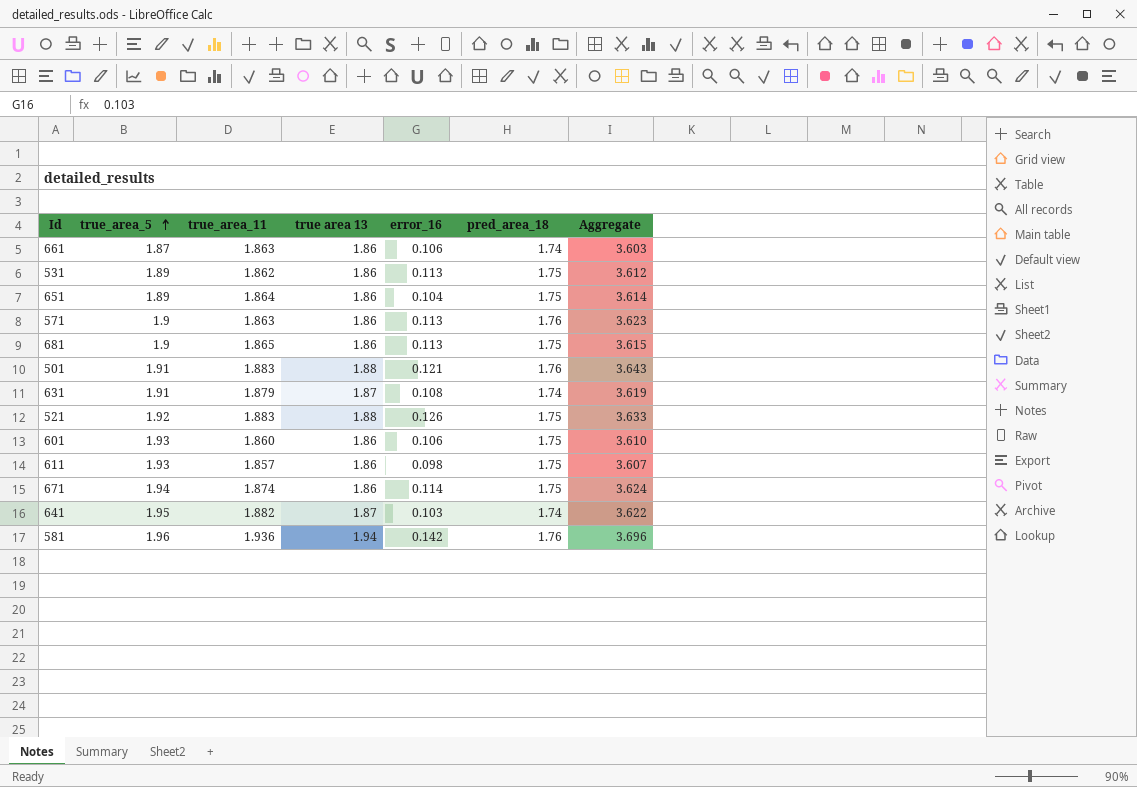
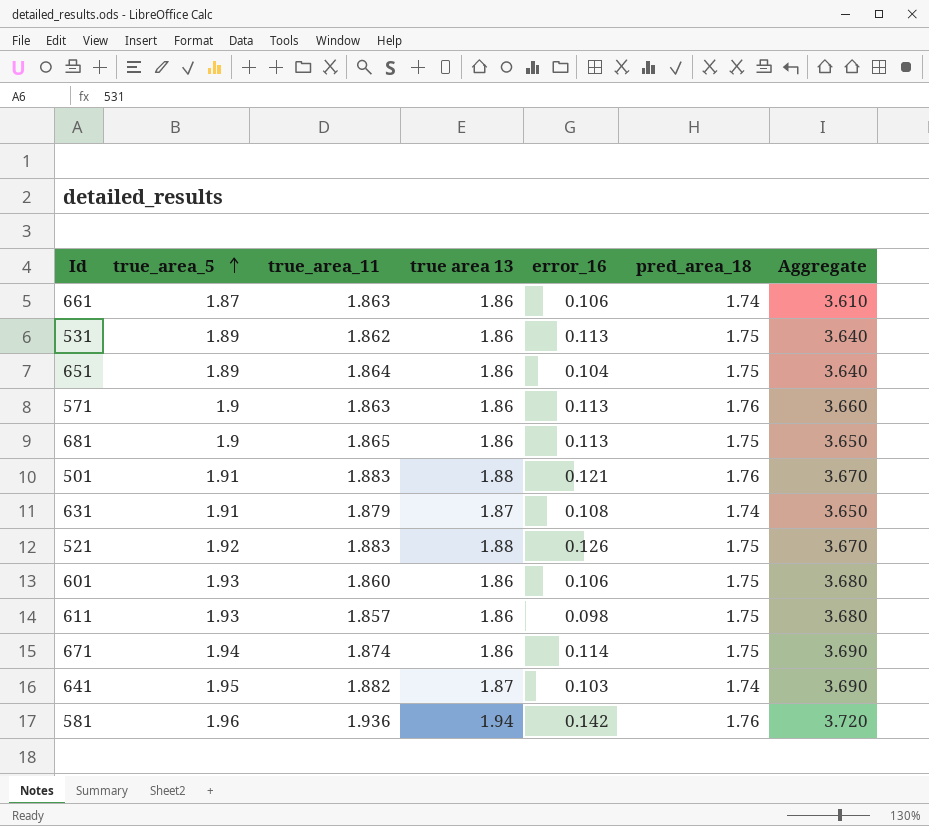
column Aggregate | formula: [true_area_11] + [pred_area_18] -> [true_area_5] + [pred_area_18]

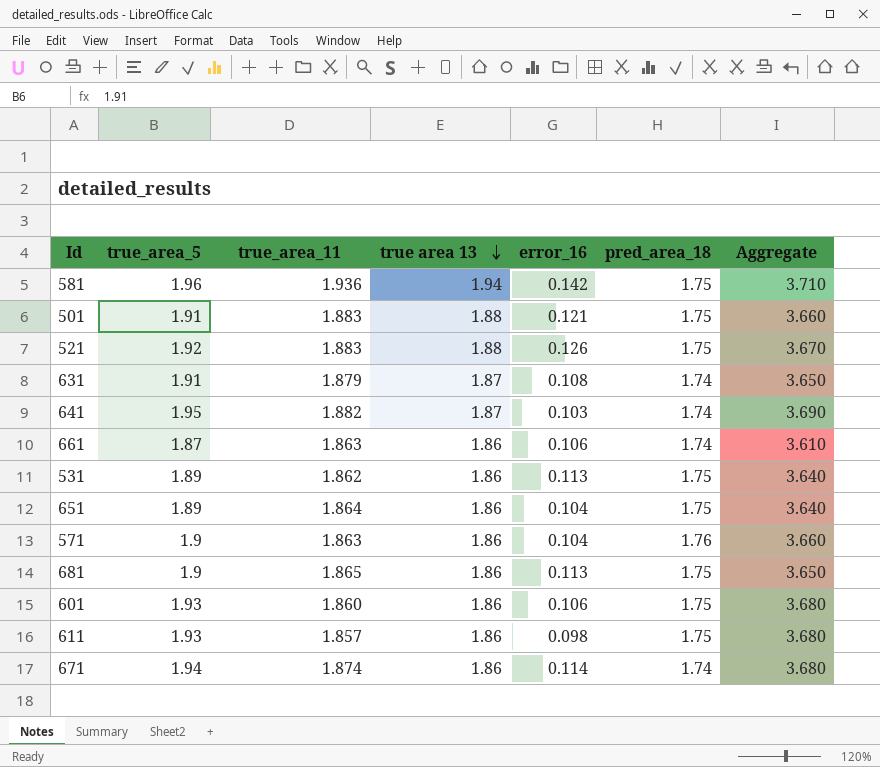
row order: true_area_5 ascending -> true area 13 descending
581 | pred_area_18: 1.76 -> 1.75
581 | Aggregate: 3.720 -> 3.710
501 | pred_area_18: 1.76 -> 1.75
501 | Aggregate: 3.670 -> 3.660
571 | error_16: 0.113 -> 0.104
671 | pred_area_18: 1.75 -> 1.74
671 | Aggregate: 3.690 -> 3.680

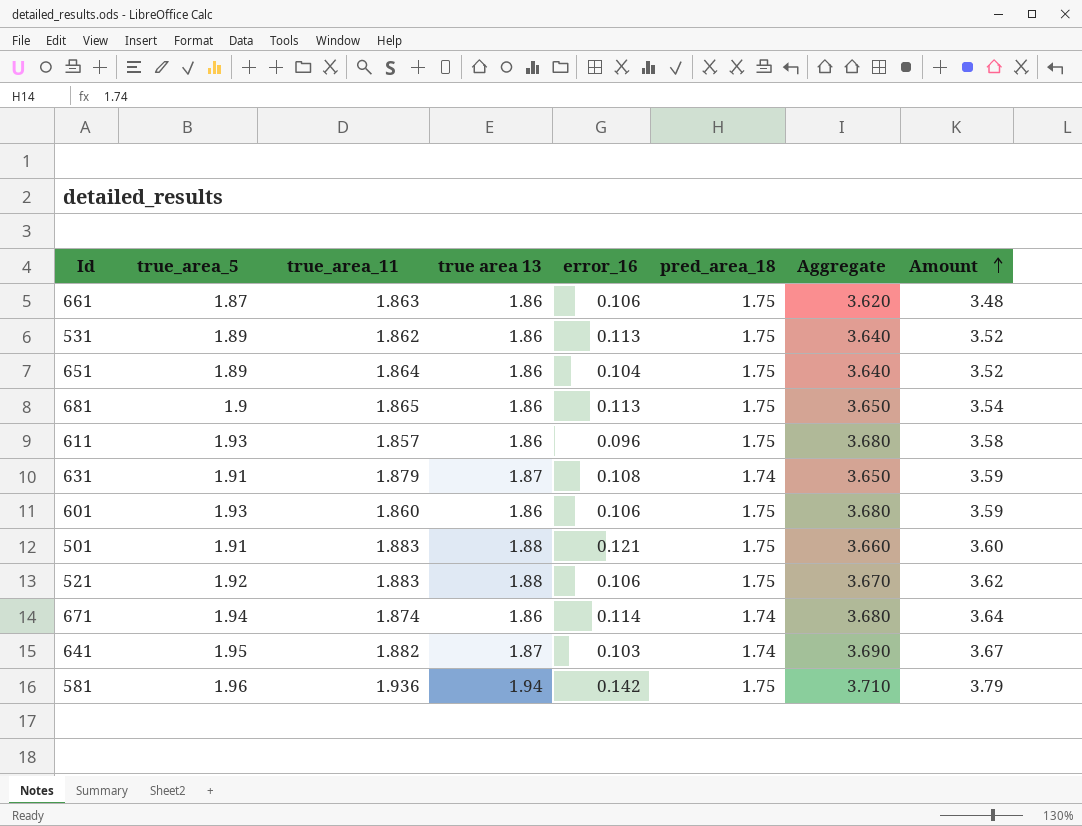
row order: true area 13 descending -> Amount ascending
column Amount | formula: none -> [true_area_5] * [true_area_11]
row 571: 1.9 | 1.863 | 1.86 | 0.104 | 1.76 | 3.660 -> none
661 | pred_area_18: 1.74 -> 1.75
661 | Aggregate: 3.610 -> 3.620
611 | error_16: 0.098 -> 0.096
521 | error_16: 0.126 -> 0.106

